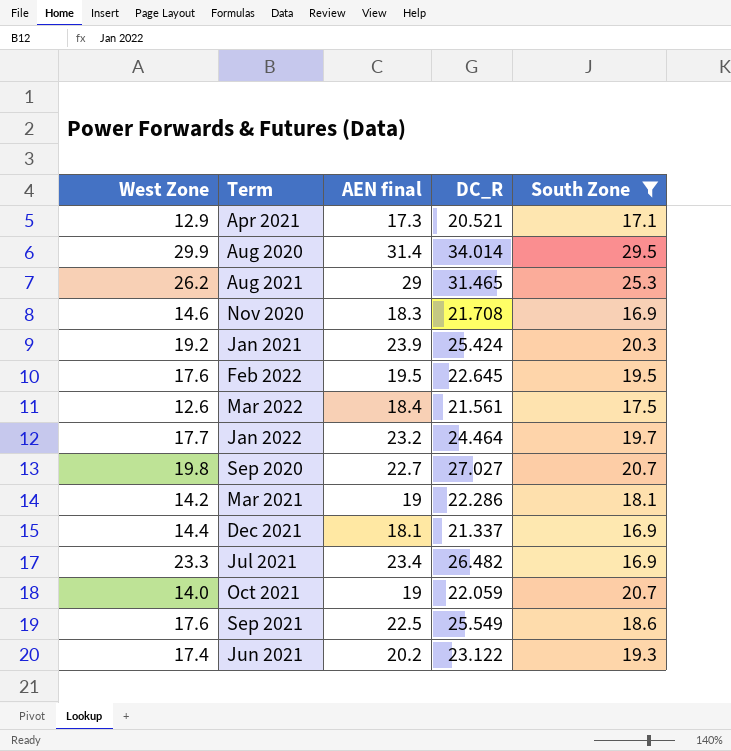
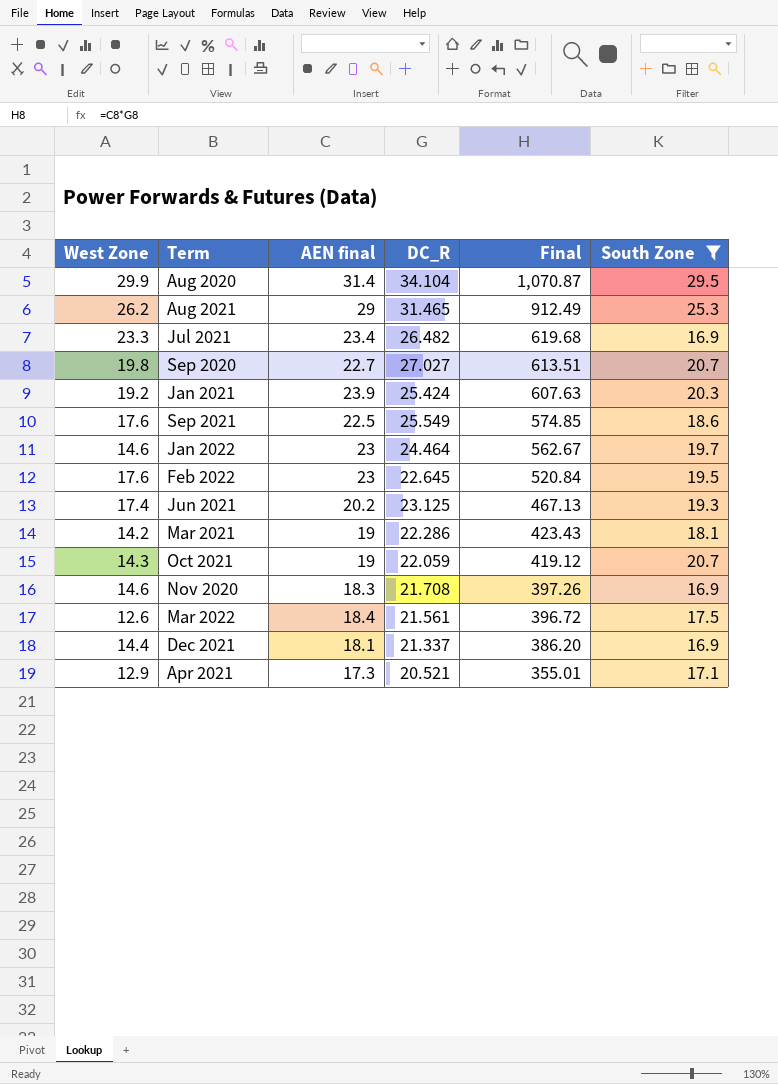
row order: none -> Final descending
column Final | formula: none -> [AEN final] * [DC_R]
Aug 2020 | DC_R: 34.014 -> 34.104
Jan 2022 | West Zone: 17.7 -> 14.6
Jan 2022 | AEN final: 23.2 -> 23
Feb 2022 | AEN final: 19.5 -> 23
Jun 2021 | DC_R: 23.122 -> 23.125
Oct 2021 | West Zone: 14.0 -> 14.3

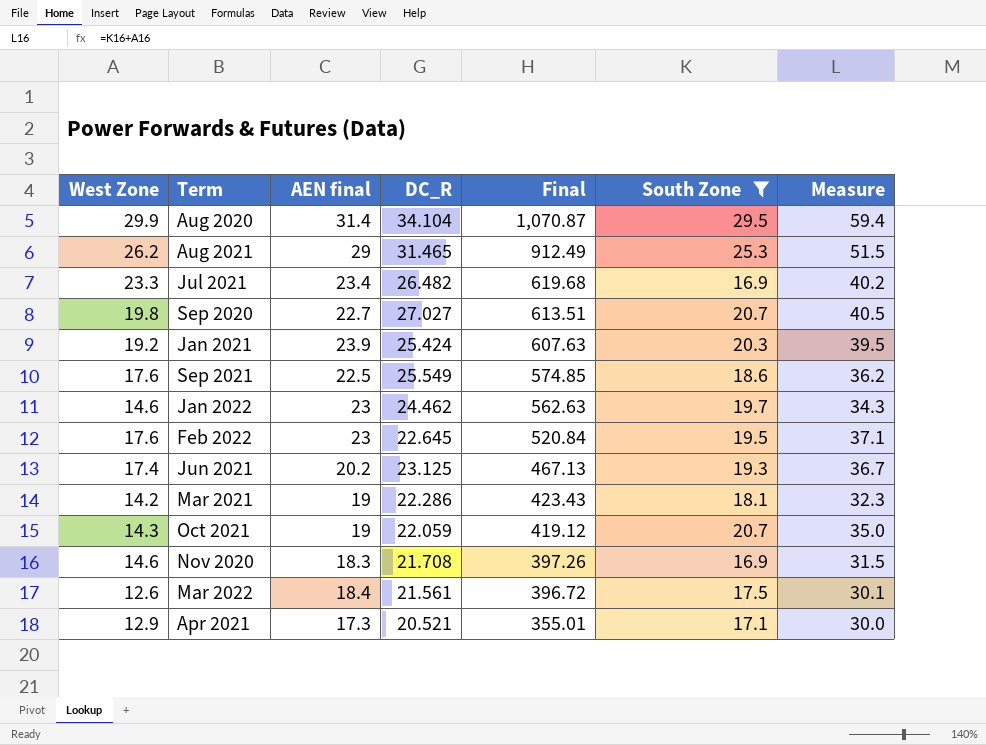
column Measure | formula: none -> [West Zone] + [South Zone]
row Dec 2021: 14.4 | 18.1 | 21.337 | 386.20 | 16.9 -> none
Jan 2022 | DC_R: 24.464 -> 24.462
Jan 2022 | Final: 562.67 -> 562.63

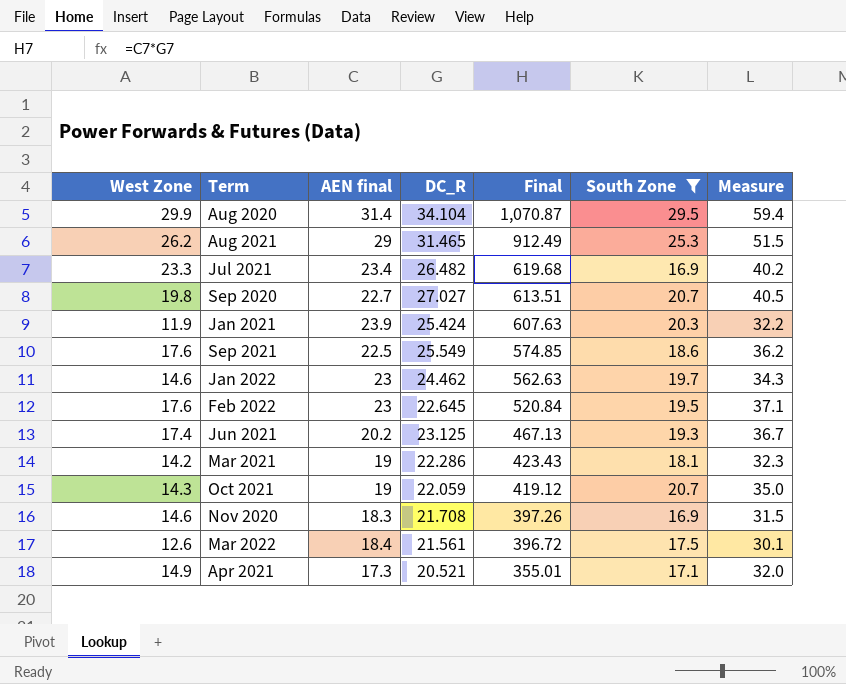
Jan 2021 | West Zone: 19.2 -> 11.9
Jan 2021 | Measure: 39.5 -> 32.2
Apr 2021 | West Zone: 12.9 -> 14.9
Apr 2021 | Measure: 30.0 -> 32.0

